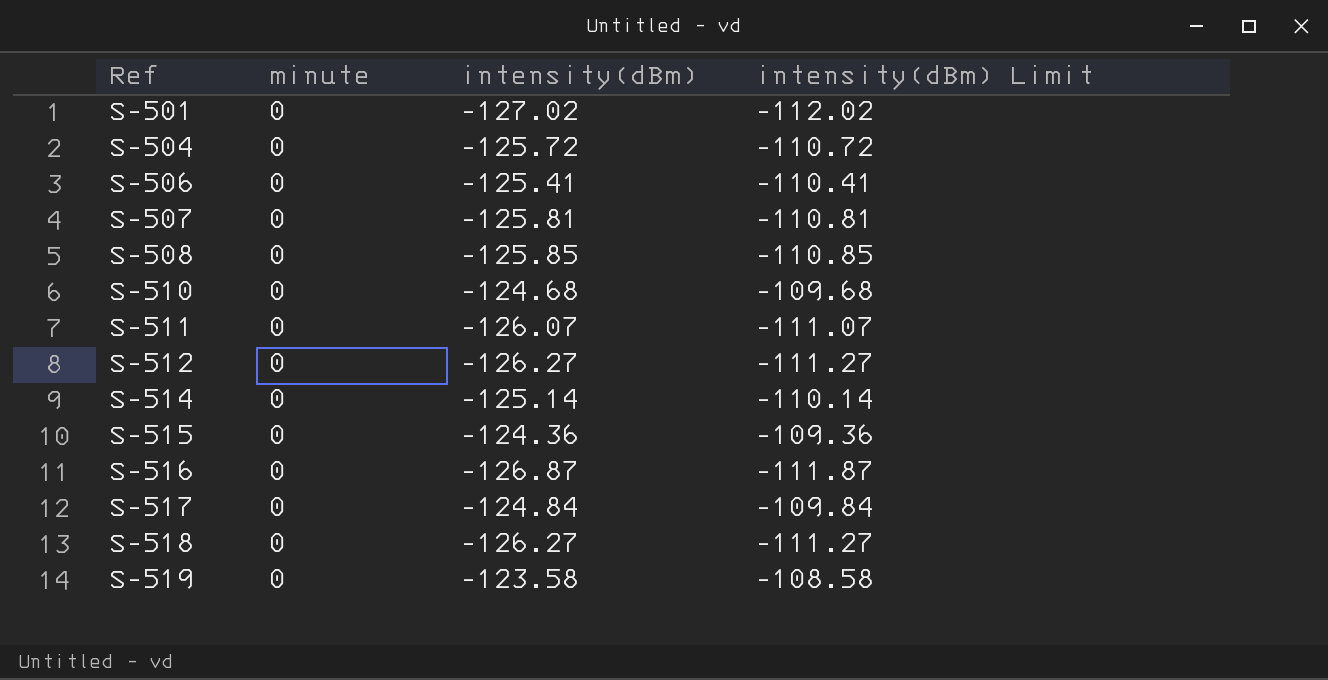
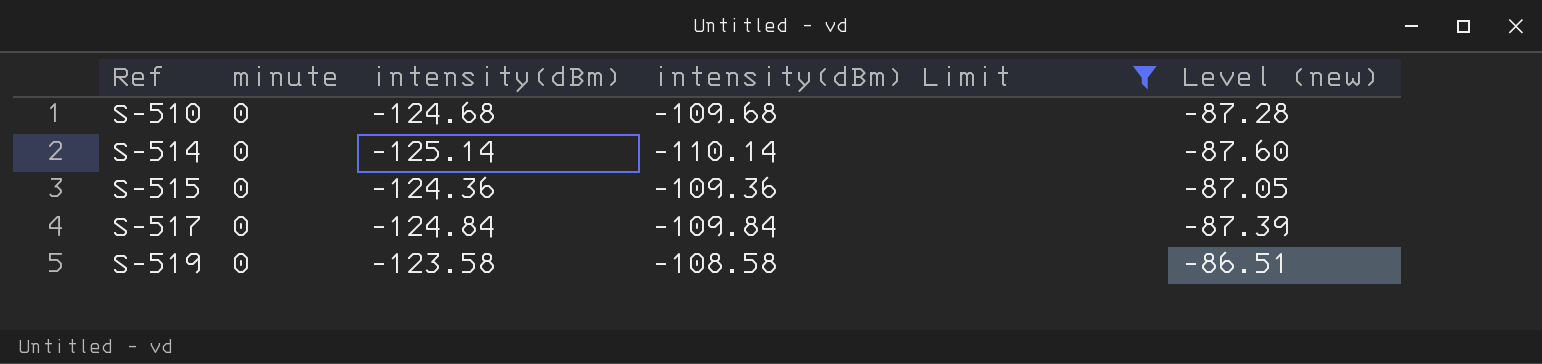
filter: none -> intensity(dBm) Limit >= -110.14
column Level (new) | formula: none -> [intensity(dBm)] * 0.7

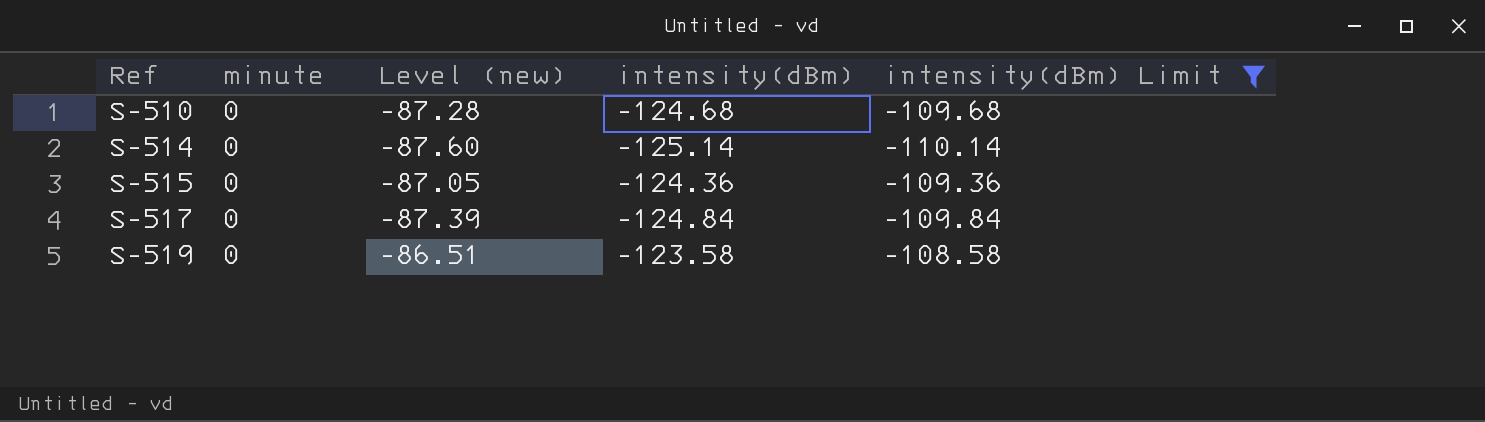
column Level (new) | position: 5 -> 3

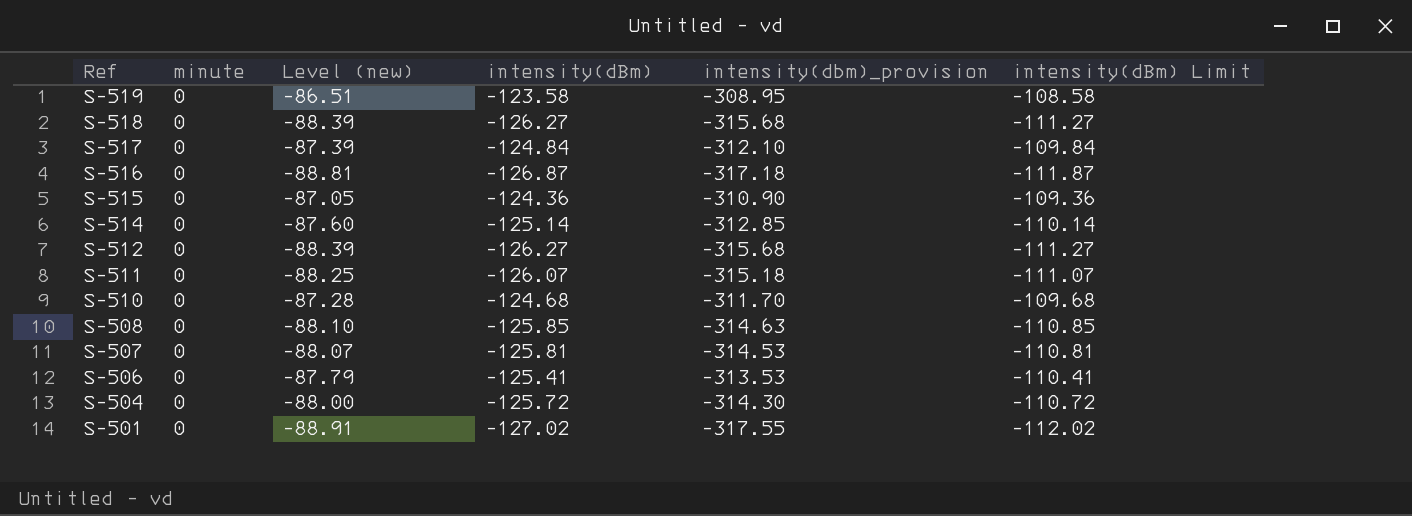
filter: intensity(dBm) Limit >= -110.14 -> none
row order: Ref ascending -> Ref descending
column intensity(dbm)_provision | formula: none -> [intensity(dBm)] * 2.5

